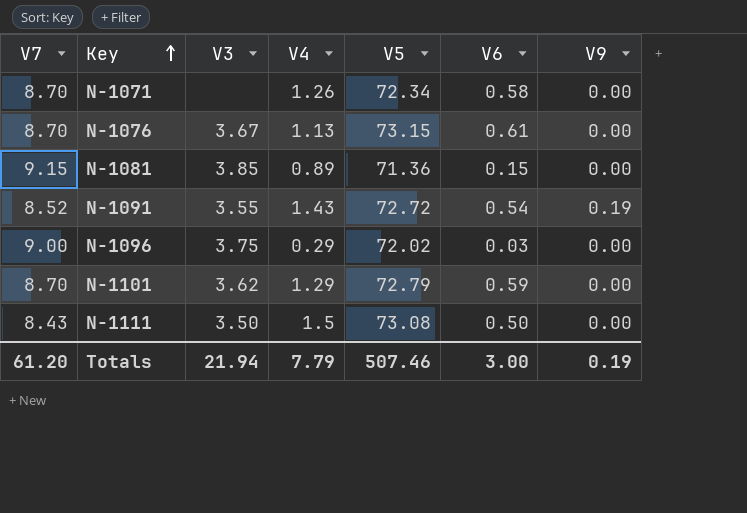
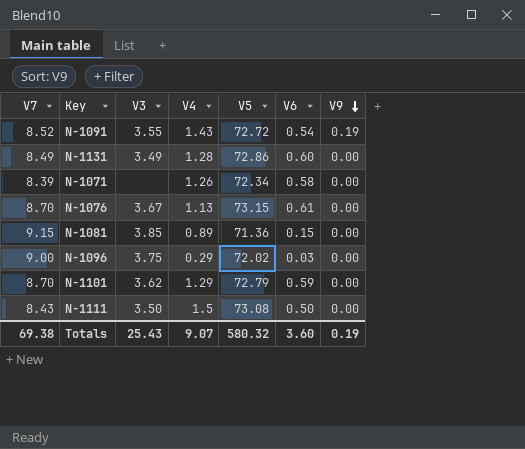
row order: Key ascending -> V9 descending
row N-1131: none -> 8.49 | 3.49 | 1.28 | 72.86 | 0.60 | 0.00
N-1071 | V7: 8.70 -> 8.39
Totals | V7: 61.20 -> 69.38
Totals | V3: 21.94 -> 25.43
Totals | V4: 7.79 -> 9.07
Totals | V5: 507.46 -> 580.32
Totals | V6: 3.00 -> 3.60

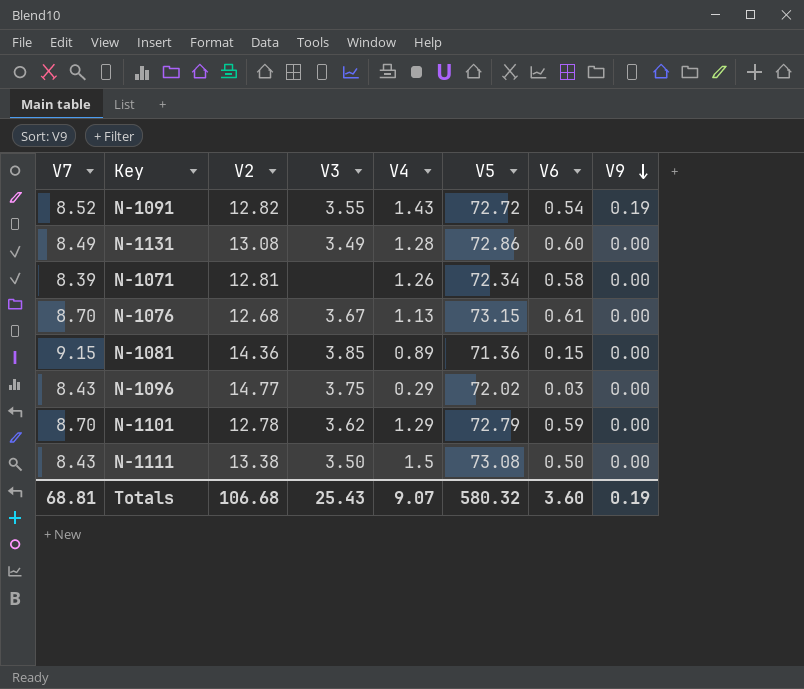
column V2 | position: none -> 3
N-1096 | V7: 9.00 -> 8.43
Totals | V7: 69.38 -> 68.81

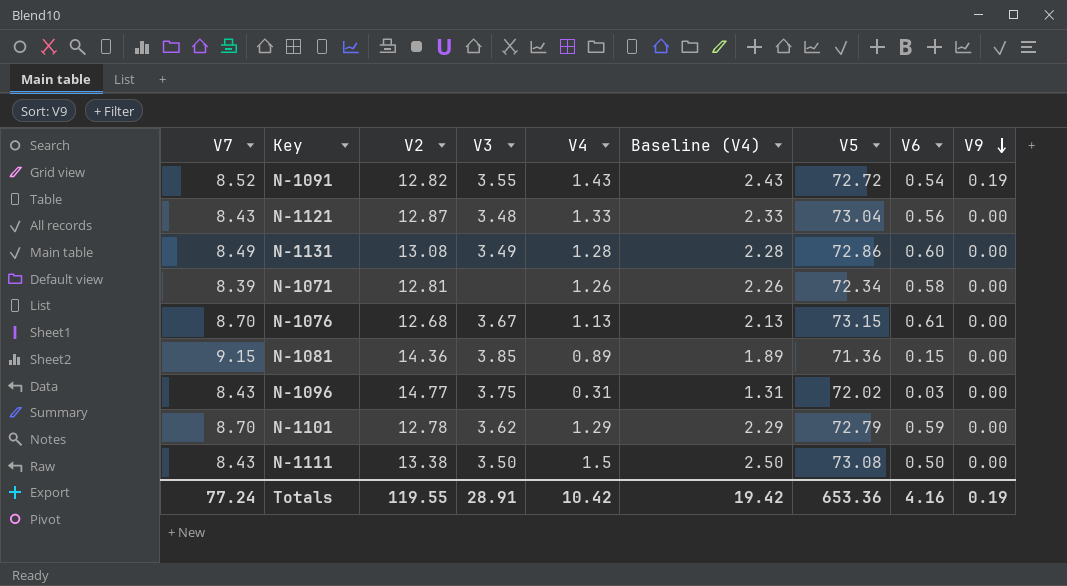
column Baseline (V4) | formula: none -> [V4] + 1
row N-1121: none -> 8.43 | 12.87 | 3.48 | 1.33 | 2.33 | 73.04 | 0.56 | 0.00
N-1096 | V4: 0.29 -> 0.31
Totals | V7: 68.81 -> 77.24
Totals | V2: 106.68 -> 119.55
Totals | V3: 25.43 -> 28.91
Totals | V4: 9.07 -> 10.42
Totals | V5: 580.32 -> 653.36
Totals | V6: 3.60 -> 4.16

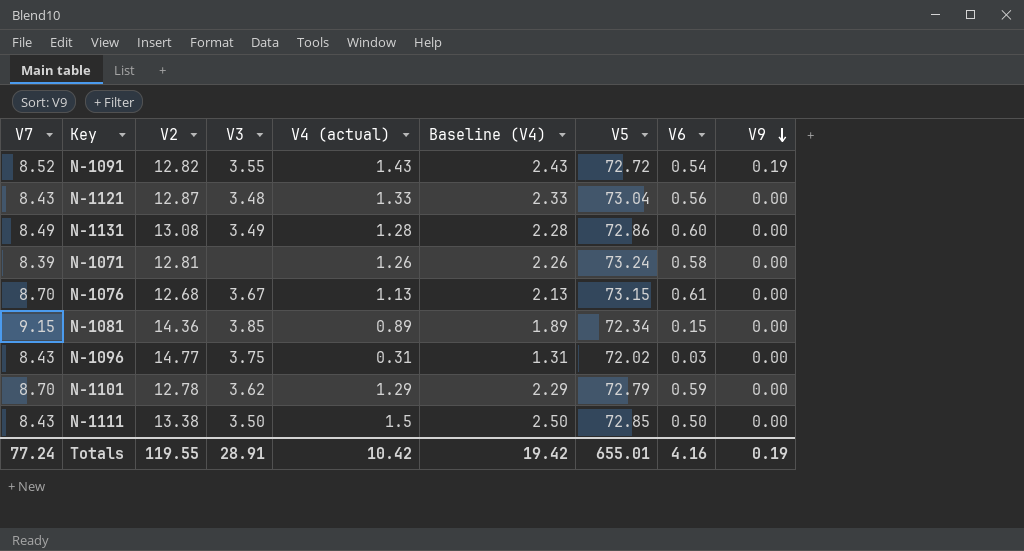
column name: V4 -> V4 (actual)
N-1071 | V5: 72.34 -> 73.24
N-1081 | V5: 71.36 -> 72.34
N-1111 | V5: 73.08 -> 72.85
Totals | V5: 653.36 -> 655.01

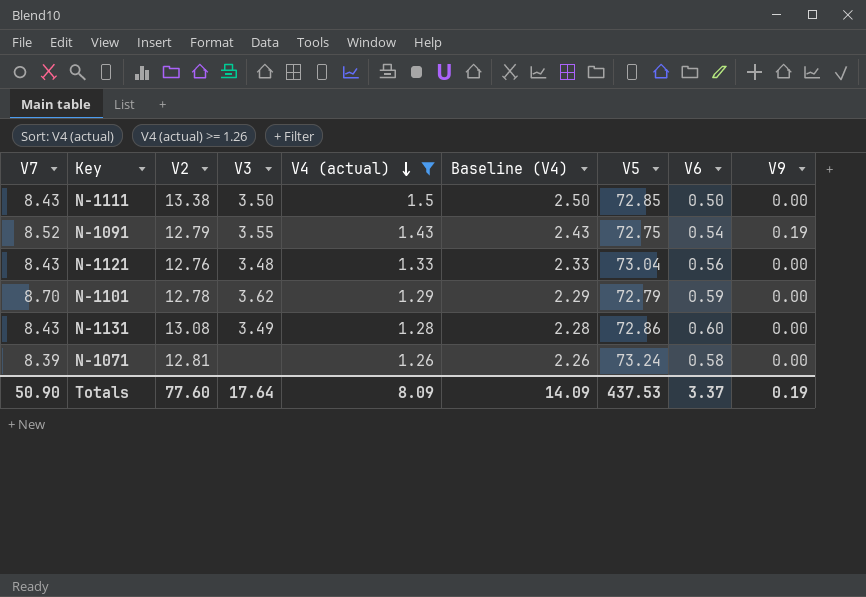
filter: none -> V4 (actual) >= 1.26
row order: V9 descending -> V4 (actual) descending
N-1091 | V2: 12.82 -> 12.79
N-1091 | V5: 72.72 -> 72.75
N-1121 | V2: 12.87 -> 12.76
N-1131 | V7: 8.49 -> 8.43
Totals | V7: 77.24 -> 50.90
Totals | V2: 119.55 -> 77.60
Totals | V3: 28.91 -> 17.64
Totals | V4 (actual): 10.42 -> 8.09
Totals | Baseline (V4): 19.42 -> 14.09
Totals | V5: 655.01 -> 437.53
Totals | V6: 4.16 -> 3.37

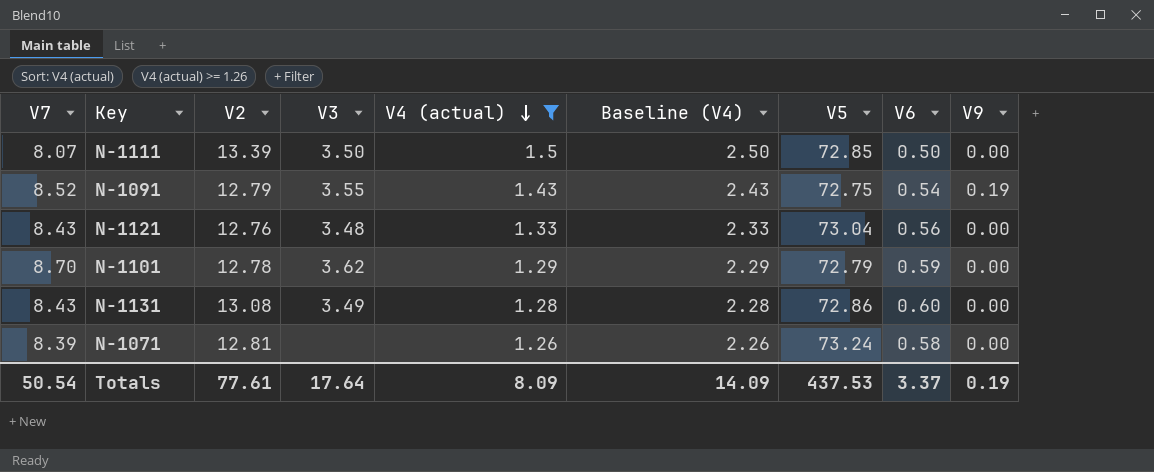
N-1111 | V7: 8.43 -> 8.07
N-1111 | V2: 13.38 -> 13.39
Totals | V7: 50.90 -> 50.54
Totals | V2: 77.60 -> 77.61

